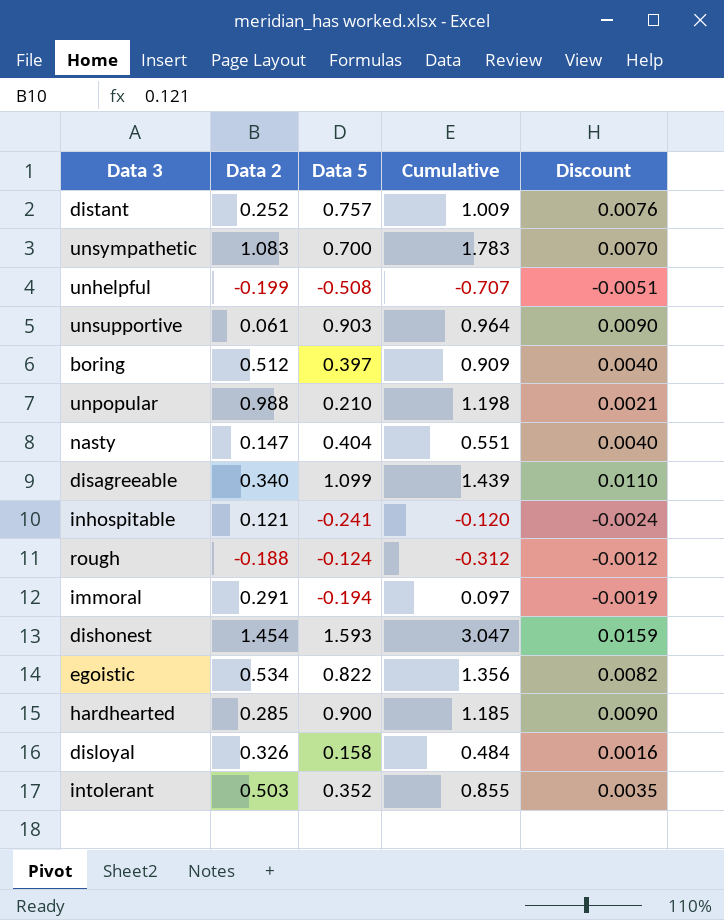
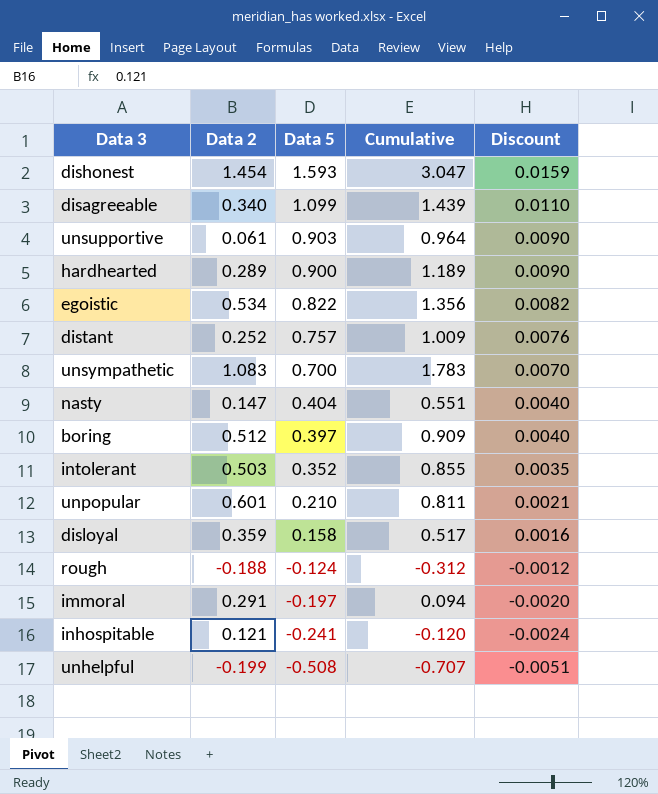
row order: none -> Data 5 descending
hardhearted | Data 2: 0.285 -> 0.289
hardhearted | Cumulative: 1.185 -> 1.189
unpopular | Data 2: 0.988 -> 0.601
unpopular | Cumulative: 1.198 -> 0.811
disloyal | Data 2: 0.326 -> 0.359
disloyal | Cumulative: 0.484 -> 0.517
immoral | Data 5: -0.194 -> -0.197
immoral | Cumulative: 0.097 -> 0.094
immoral | Discount: -0.0019 -> -0.0020

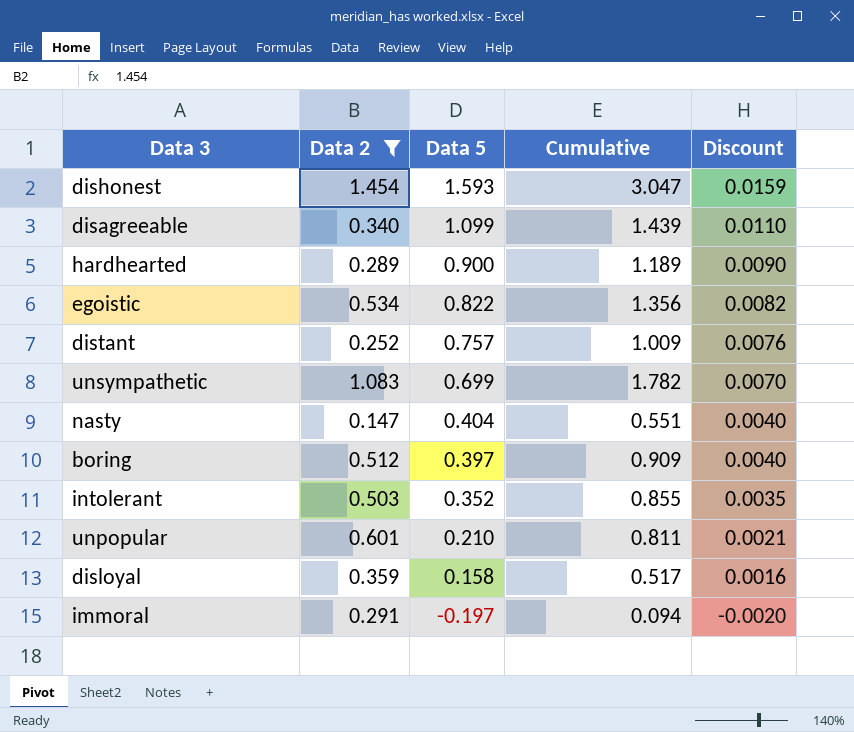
filter: none -> Data 2 >= 0.147
unsympathetic | Data 5: 0.700 -> 0.699
unsympathetic | Cumulative: 1.783 -> 1.782

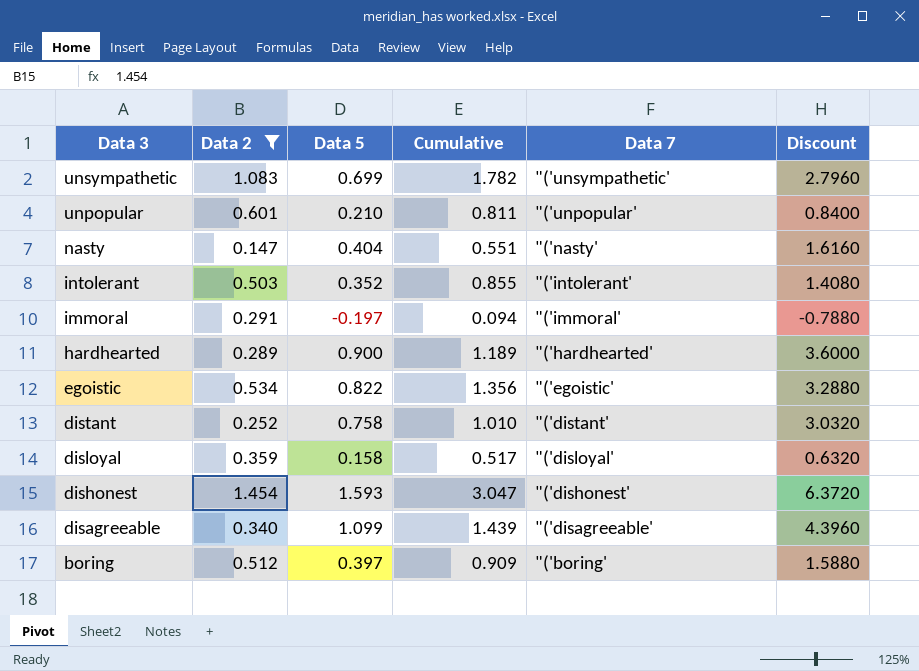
row order: Data 5 descending -> Data 3 descending
column Data 7 | position: none -> 5
column Discount | formula: [Data 5] * 0.01 -> [Data 5] * 4
distant | Data 5: 0.757 -> 0.758
distant | Cumulative: 1.009 -> 1.010

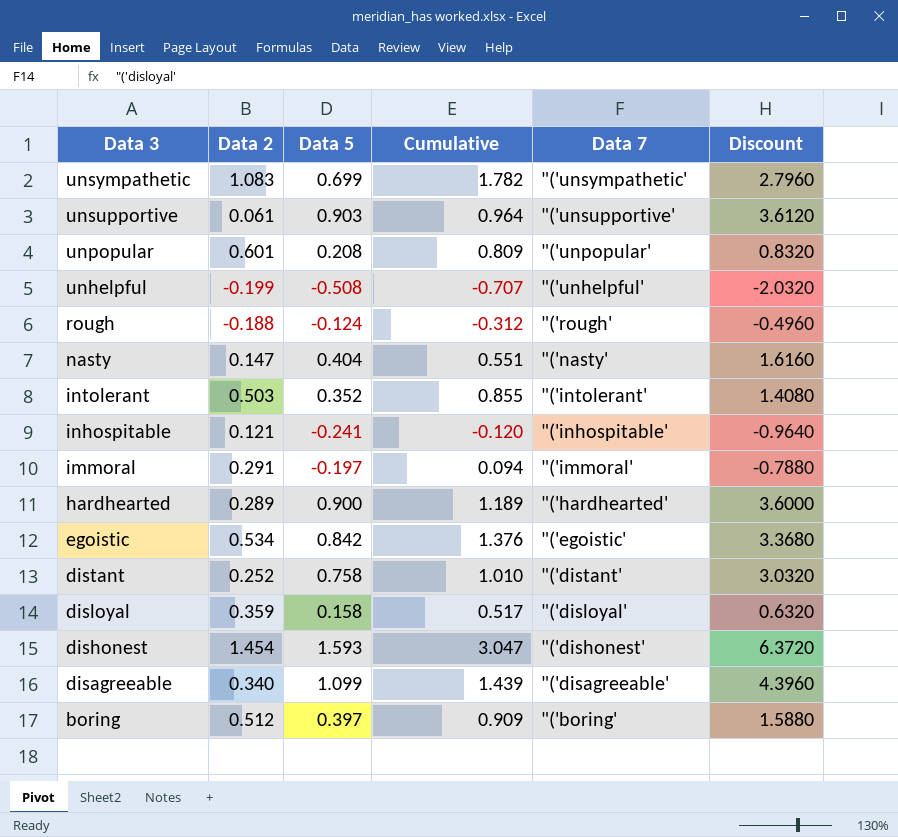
filter: Data 2 >= 0.147 -> none
unpopular | Data 5: 0.210 -> 0.208
unpopular | Cumulative: 0.811 -> 0.809
unpopular | Discount: 0.8400 -> 0.8320
egoistic | Data 5: 0.822 -> 0.842
egoistic | Cumulative: 1.356 -> 1.376
egoistic | Discount: 3.2880 -> 3.3680

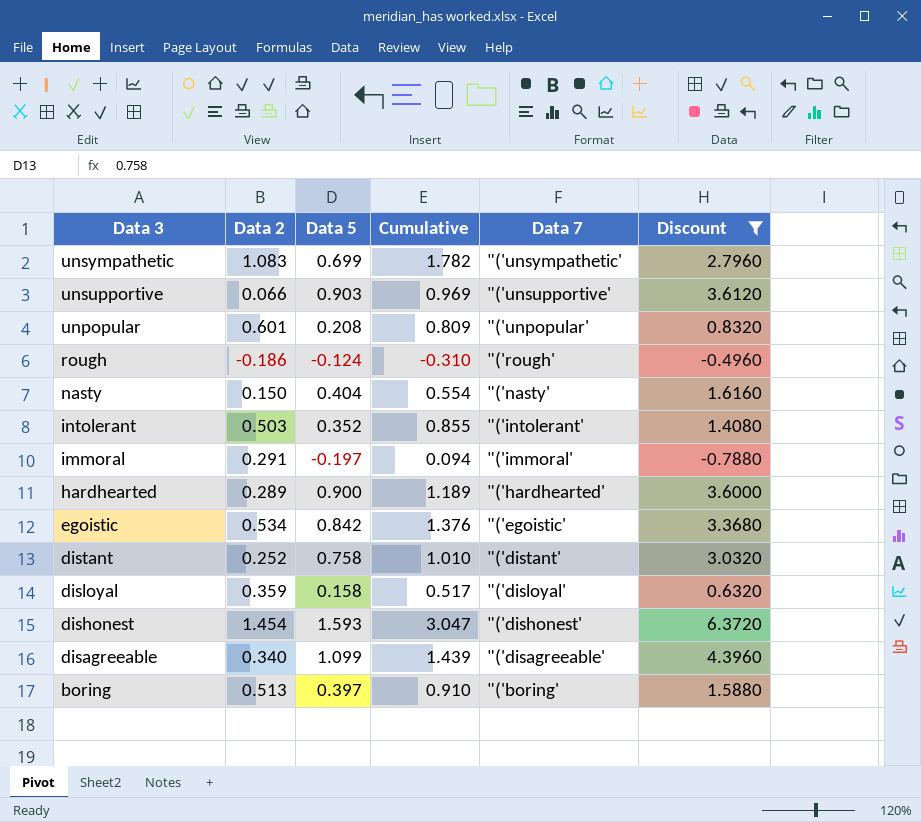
filter: none -> Discount >= -0.7880
unsupportive | Data 2: 0.061 -> 0.066
unsupportive | Cumulative: 0.964 -> 0.969
rough | Data 2: -0.188 -> -0.186
rough | Cumulative: -0.312 -> -0.310
nasty | Data 2: 0.147 -> 0.150
nasty | Cumulative: 0.551 -> 0.554
boring | Data 2: 0.512 -> 0.513
boring | Cumulative: 0.909 -> 0.910

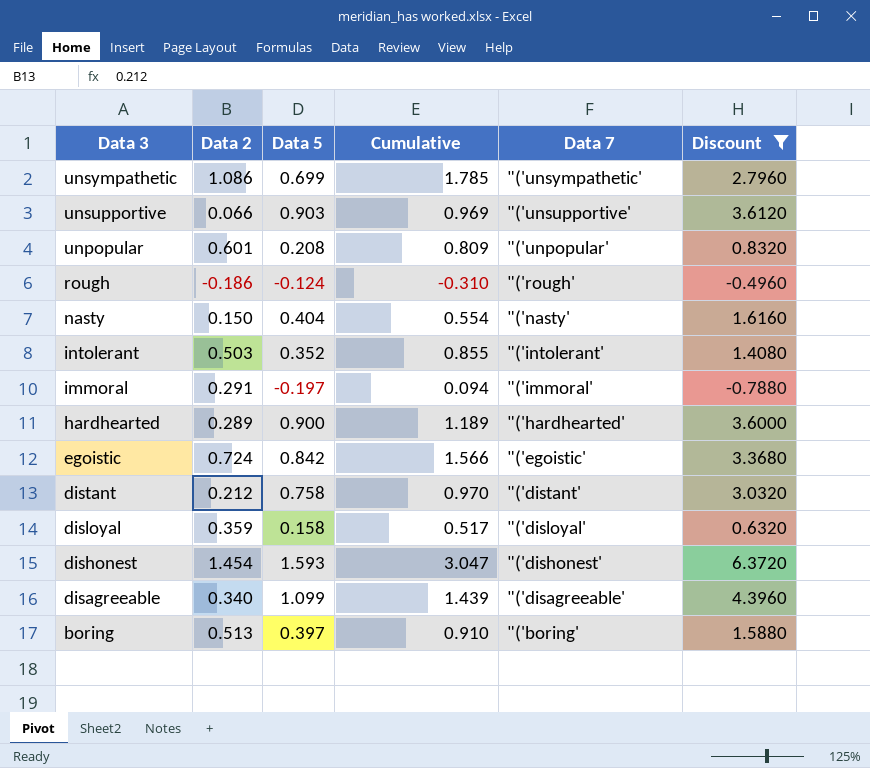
unsympathetic | Data 2: 1.083 -> 1.086
unsympathetic | Cumulative: 1.782 -> 1.785
egoistic | Data 2: 0.534 -> 0.724
egoistic | Cumulative: 1.376 -> 1.566
distant | Data 2: 0.252 -> 0.212
distant | Cumulative: 1.010 -> 0.970

